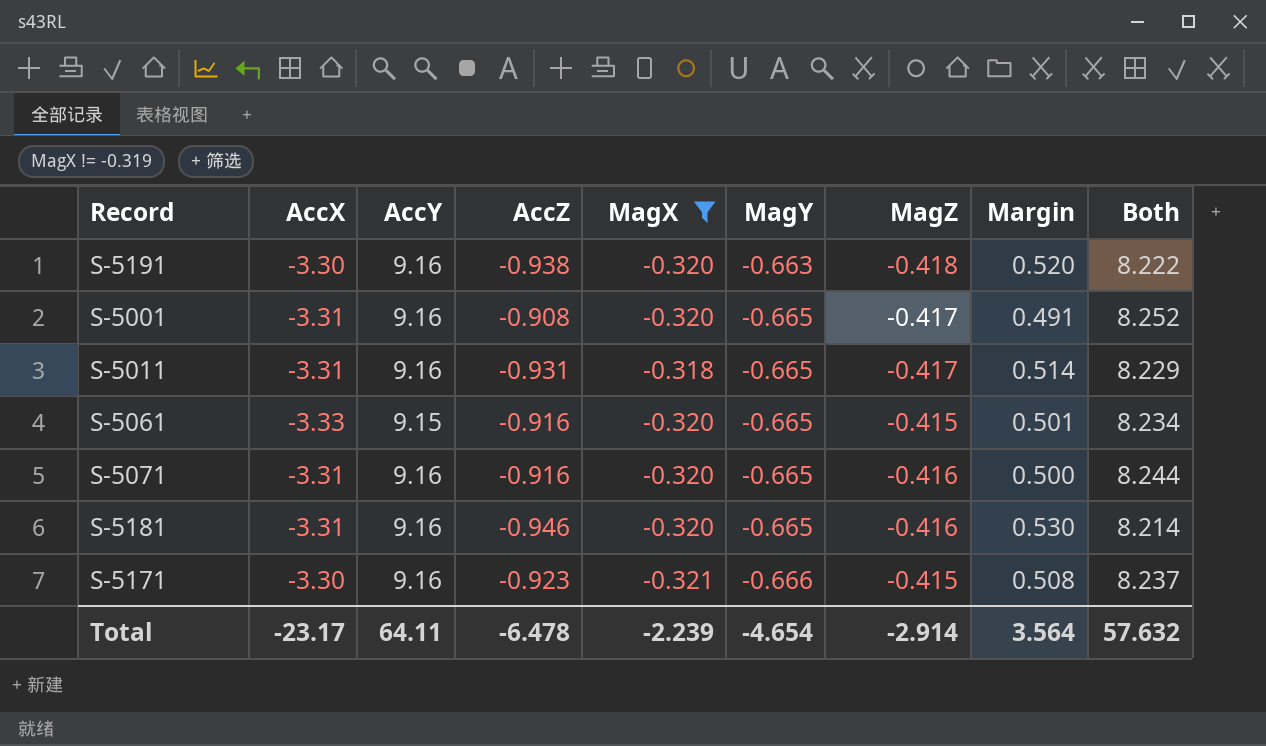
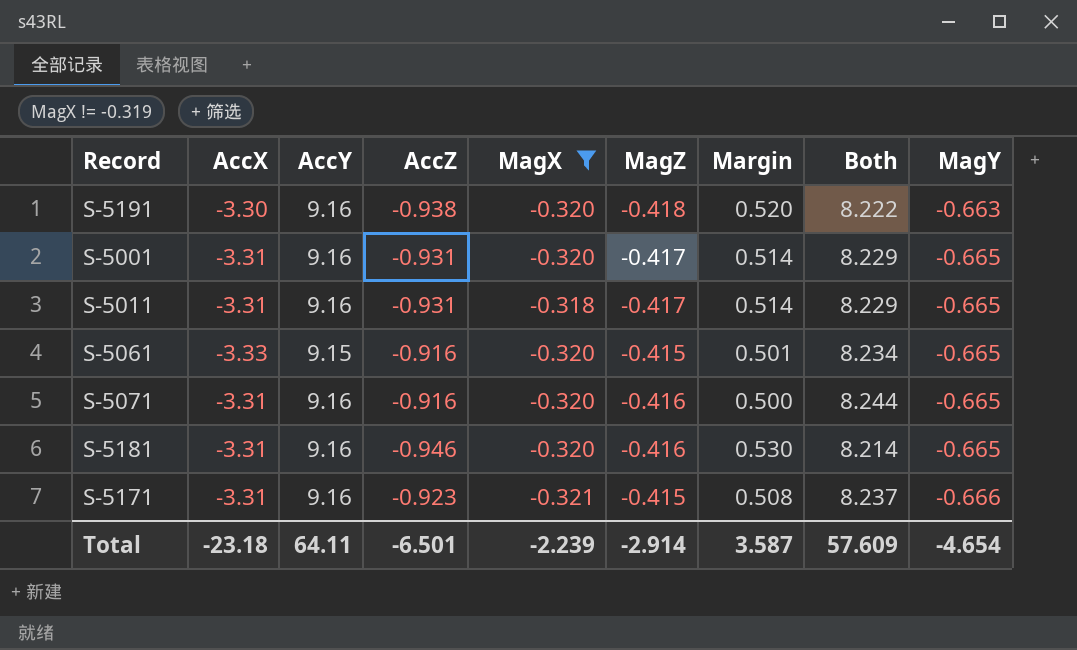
column MagY | position: 6 -> 9
S-5001 | AccZ: -0.908 -> -0.931
S-5001 | Margin: 0.491 -> 0.514
S-5001 | Both: 8.252 -> 8.229
S-5171 | AccX: -3.30 -> -3.31
Total | AccX: -23.17 -> -23.18
Total | AccZ: -6.478 -> -6.501
Total | Margin: 3.564 -> 3.587
Total | Both: 57.632 -> 57.609

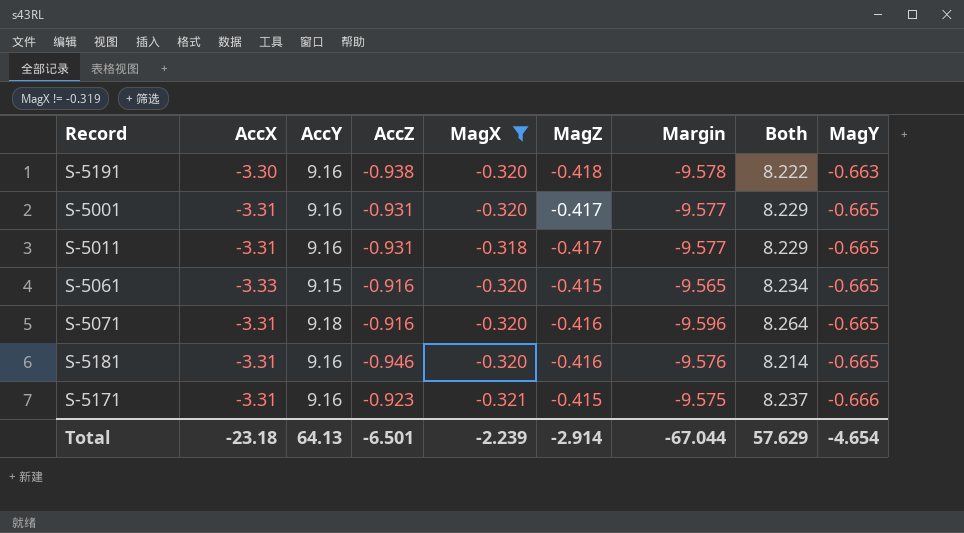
column Margin | formula: [MagZ] - [AccZ] -> [MagZ] - [AccY]
S-5071 | AccY: 9.16 -> 9.18
S-5071 | Both: 8.244 -> 8.264
Total | AccY: 64.11 -> 64.13
Total | Margin: 3.587 -> -67.044
Total | Both: 57.609 -> 57.629

